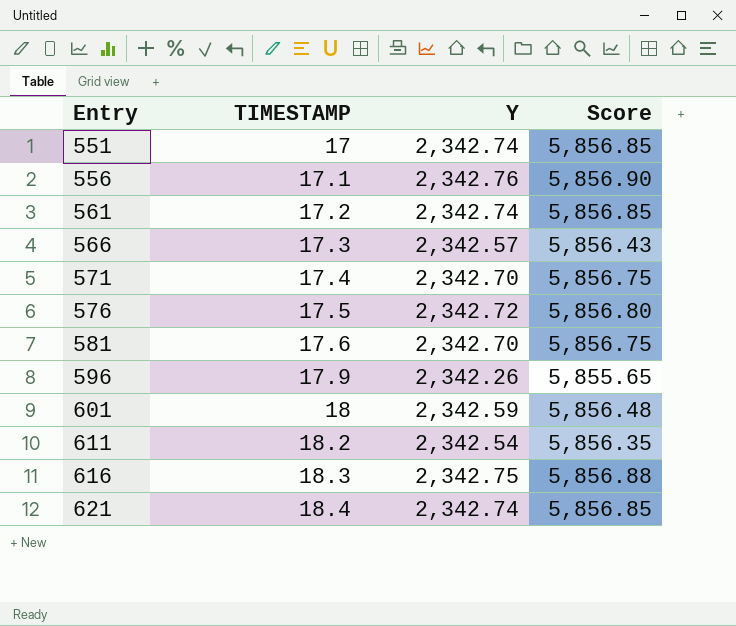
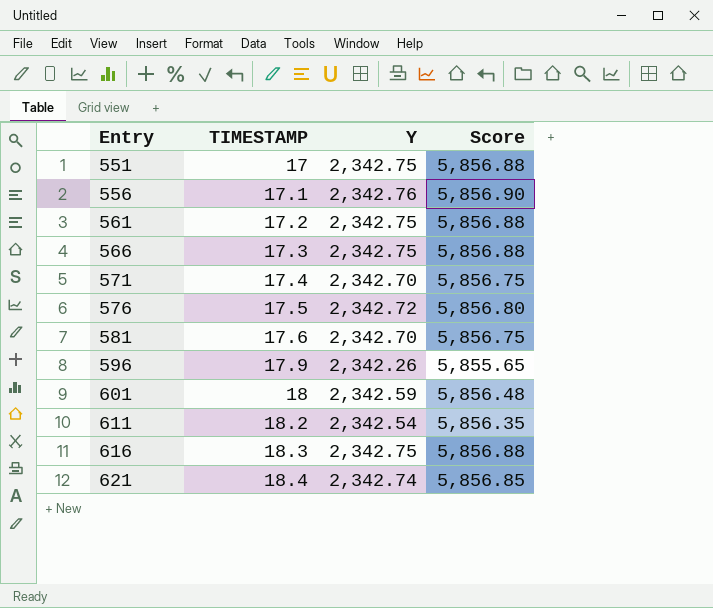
551 | Y: 2,342.74 -> 2,342.75
551 | Score: 5,856.85 -> 5,856.88
561 | Y: 2,342.74 -> 2,342.75
561 | Score: 5,856.85 -> 5,856.88
566 | Y: 2,342.57 -> 2,342.75
566 | Score: 5,856.43 -> 5,856.88

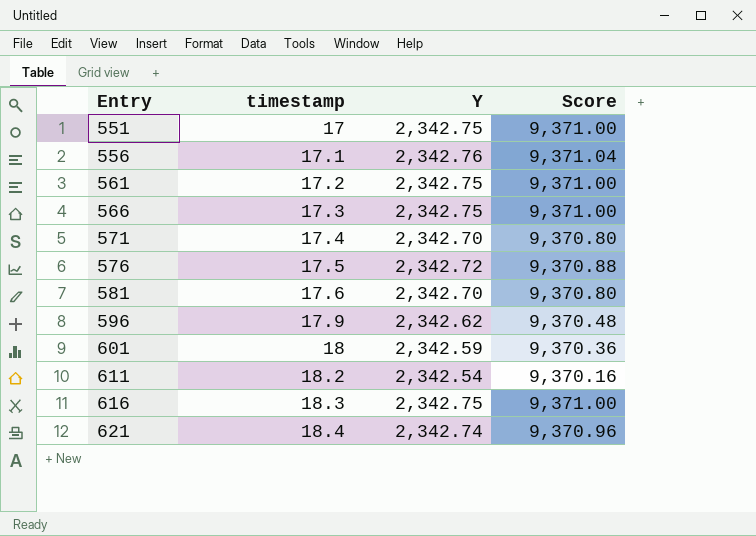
column name: TIMESTAMP -> timestamp
column Score | formula: [Y] * 2.5 -> [Y] * 4
596 | Y: 2,342.26 -> 2,342.62

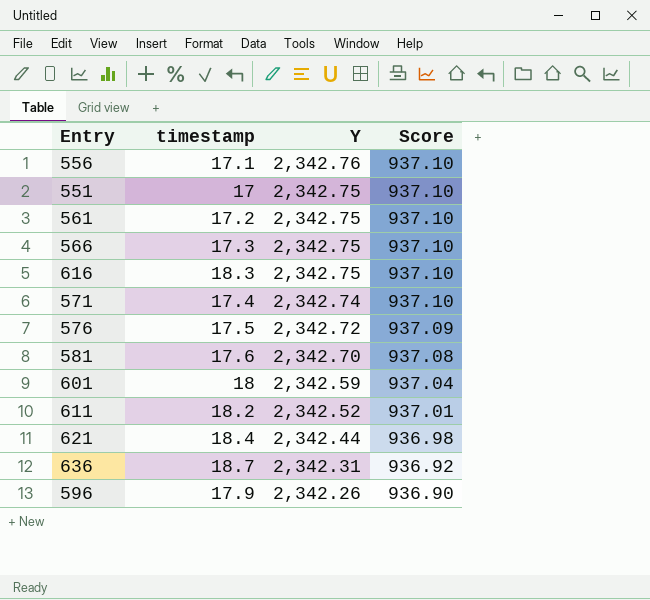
row order: Entry ascending -> Y descending
column Score | formula: [Y] * 4 -> [Y] * 0.4
571 | Y: 2,342.70 -> 2,342.74
611 | Y: 2,342.54 -> 2,342.52
621 | Y: 2,342.74 -> 2,342.44
row 636: none -> 18.7 | 2,342.31 | 936.92
596 | Y: 2,342.62 -> 2,342.26

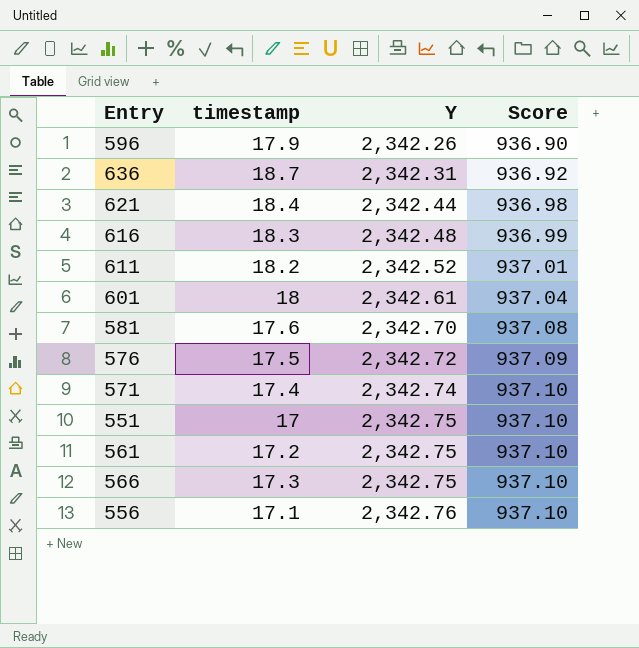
row order: Y descending -> Y ascending
616 | Y: 2,342.75 -> 2,342.48
616 | Score: 937.10 -> 936.99
601 | Y: 2,342.59 -> 2,342.61

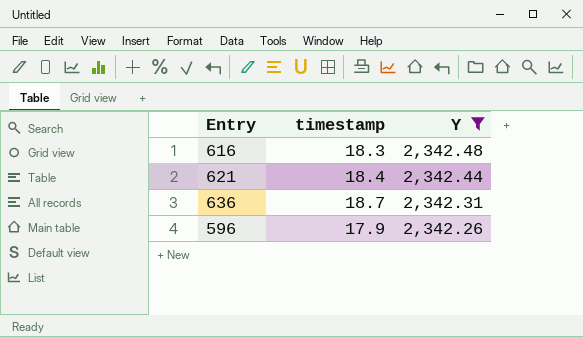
filter: none -> Y <= 2,342.48
row order: Y ascending -> Y descending
column Score | formula: [Y] * 0.4 -> none

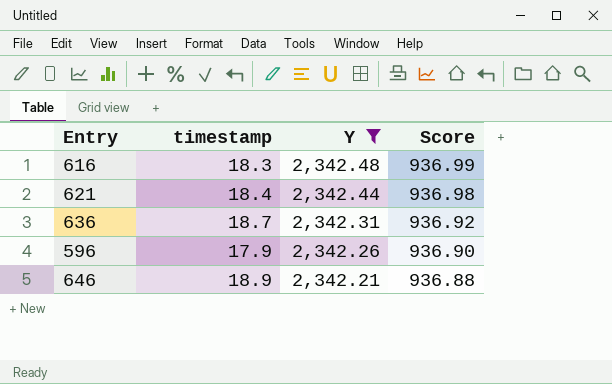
column Score | formula: none -> [Y] * 0.4
row 646: none -> 18.9 | 2,342.21 | 936.88

